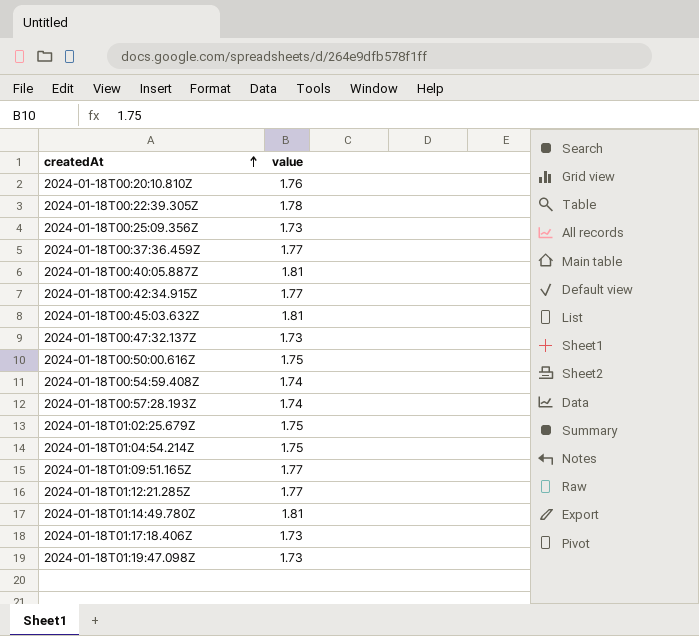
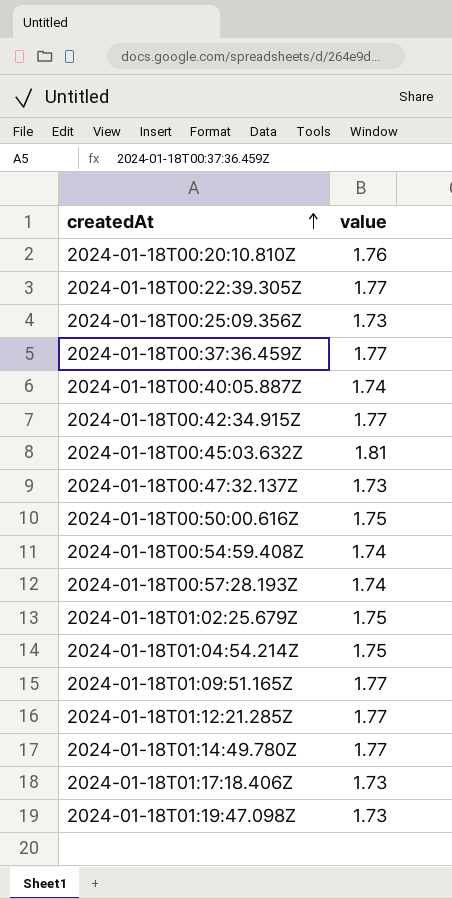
2024-01-18T00:22:39.305Z | value: 1.78 -> 1.77
2024-01-18T00:40:05.887Z | value: 1.81 -> 1.74
2024-01-18T01:14:49.780Z | value: 1.81 -> 1.77

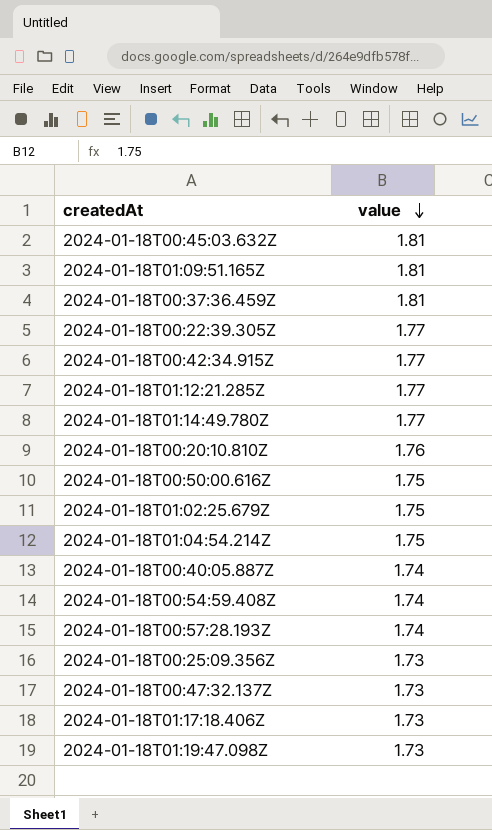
row order: createdAt ascending -> value descending
2024-01-18T01:09:51.165Z | value: 1.77 -> 1.81
2024-01-18T00:37:36.459Z | value: 1.77 -> 1.81

